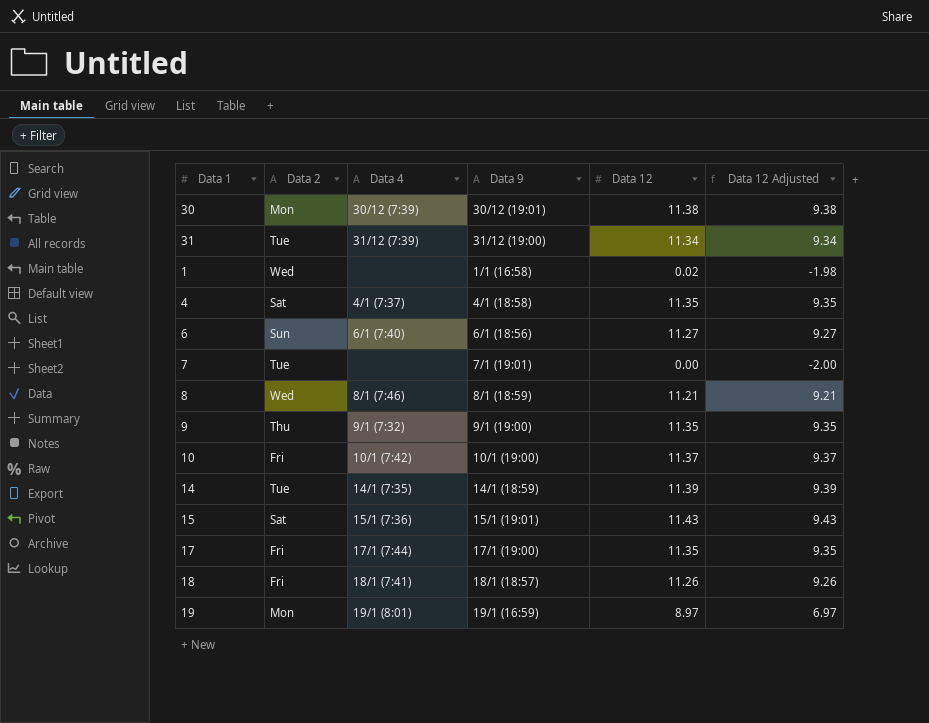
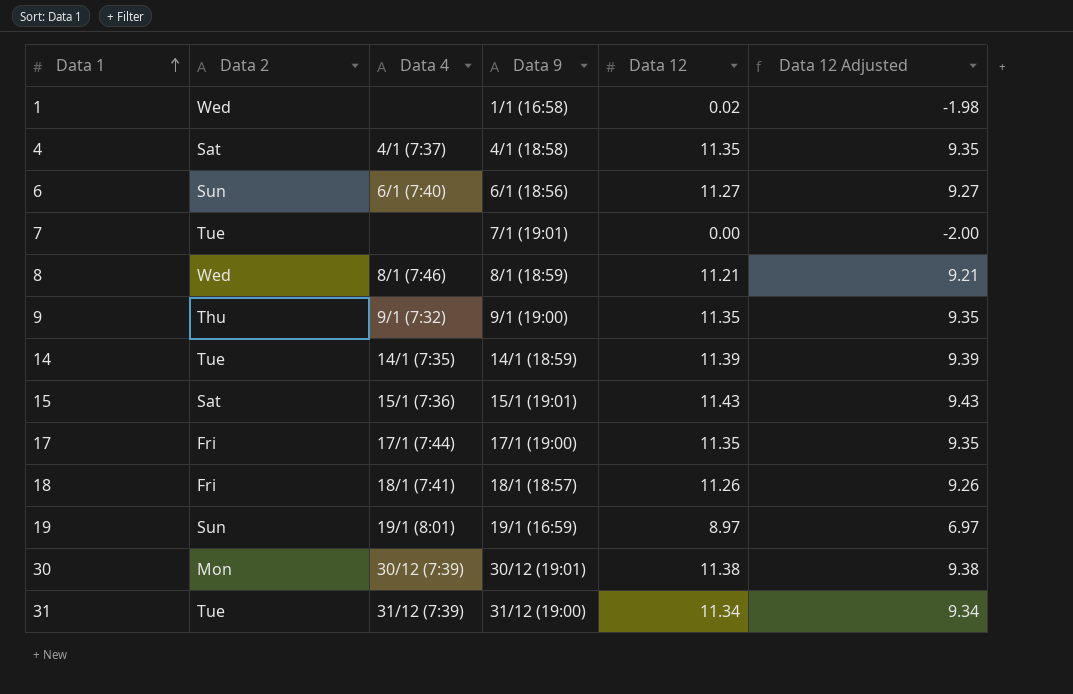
row order: none -> Data 1 ascending
row 10: Fri | 10/1 (7:42) | 10/1 (19:00) | 11.37 | 9.37 -> none
19 | Data 2: Mon -> Sun

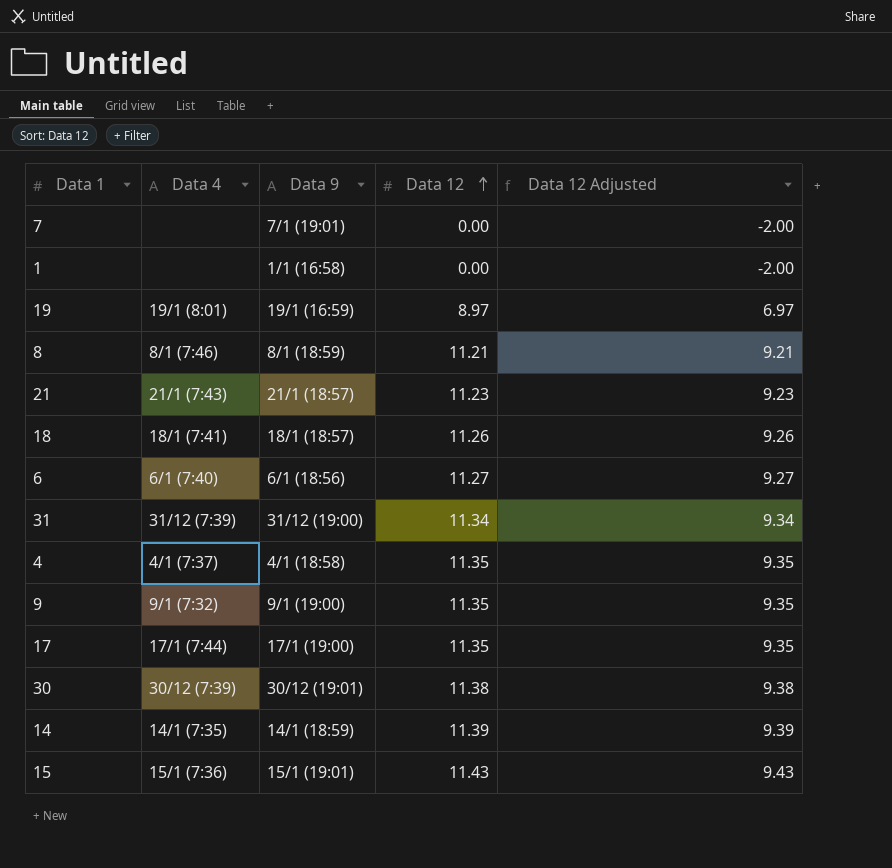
row order: Data 1 ascending -> Data 12 ascending
column Data 2 | position: 2 -> none
1 | Data 12: 0.02 -> 0.00
1 | Data 12 Adjusted: -1.98 -> -2.00
row 21: none -> 21/1 (7:43) | 21/1 (18:57) | 11.23 | 9.23

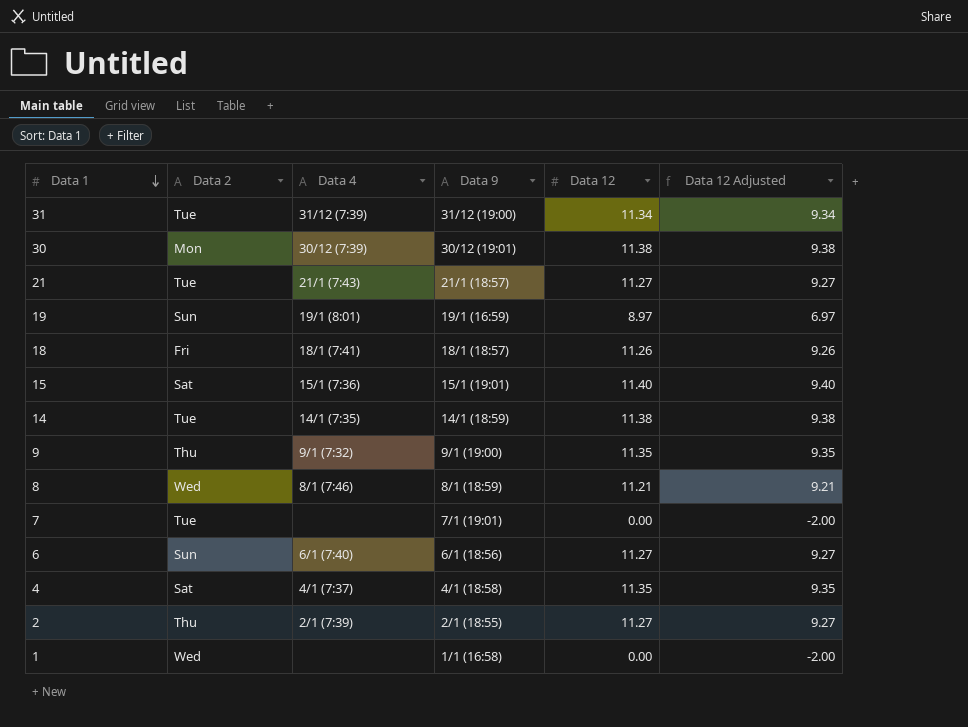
row order: Data 12 ascending -> Data 1 descending
column Data 2 | position: none -> 2
row 17: 17/1 (7:44) | 17/1 (19:00) | 11.35 | 9.35 -> none
21 | Data 12: 11.23 -> 11.27
21 | Data 12 Adjusted: 9.23 -> 9.27
15 | Data 12: 11.43 -> 11.40
15 | Data 12 Adjusted: 9.43 -> 9.40
14 | Data 12: 11.39 -> 11.38
14 | Data 12 Adjusted: 9.39 -> 9.38
row 2: none -> Thu | 2/1 (7:39) | 2/1 (18:55) | 11.27 | 9.27

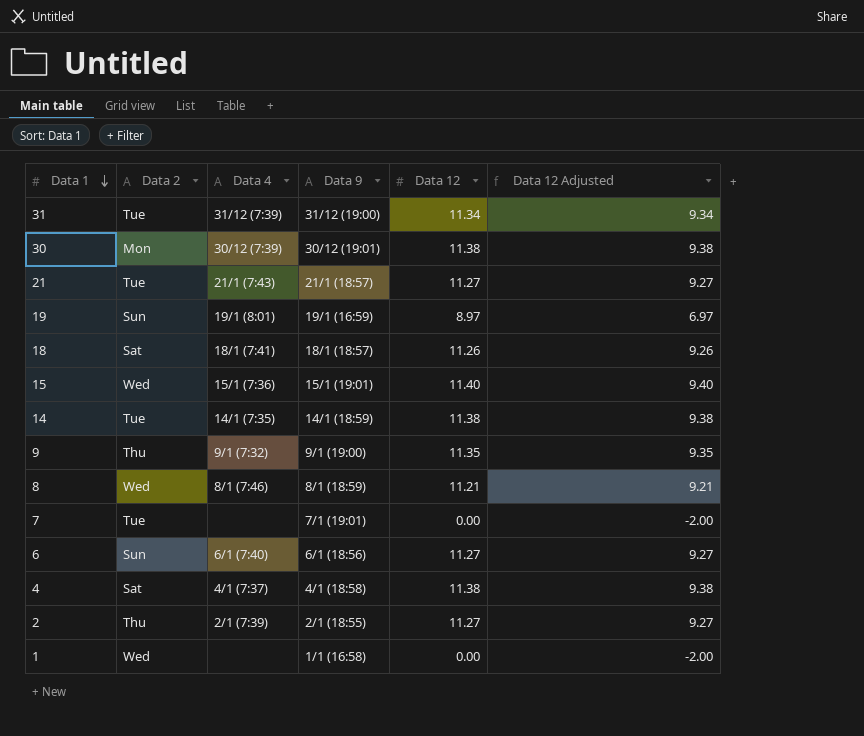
18 | Data 2: Fri -> Sat
15 | Data 2: Sat -> Wed
4 | Data 12: 11.35 -> 11.38
4 | Data 12 Adjusted: 9.35 -> 9.38

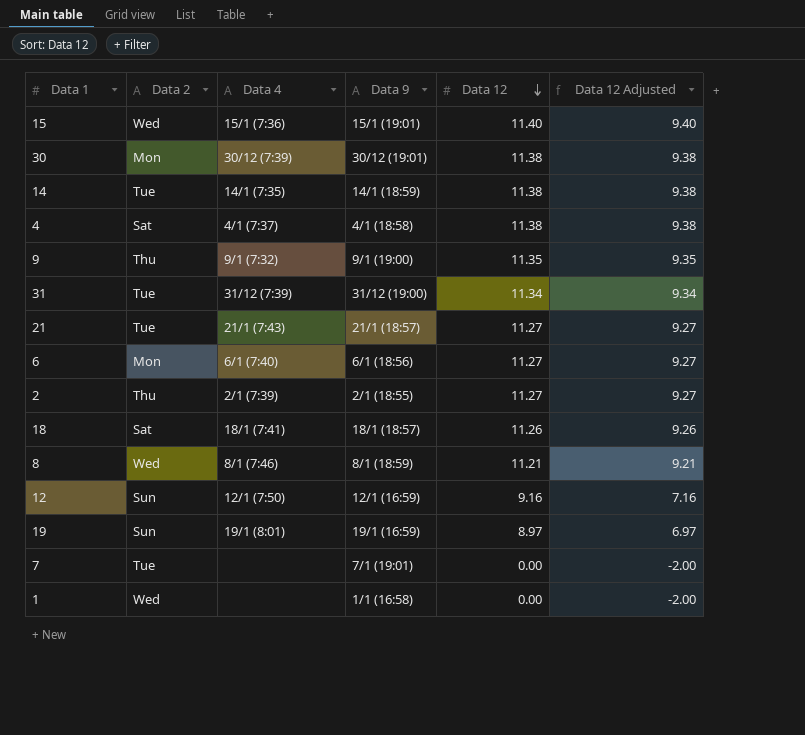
row order: Data 1 descending -> Data 12 descending
6 | Data 2: Sun -> Mon
row 12: none -> Sun | 12/1 (7:50) | 12/1 (16:59) | 9.16 | 7.16

